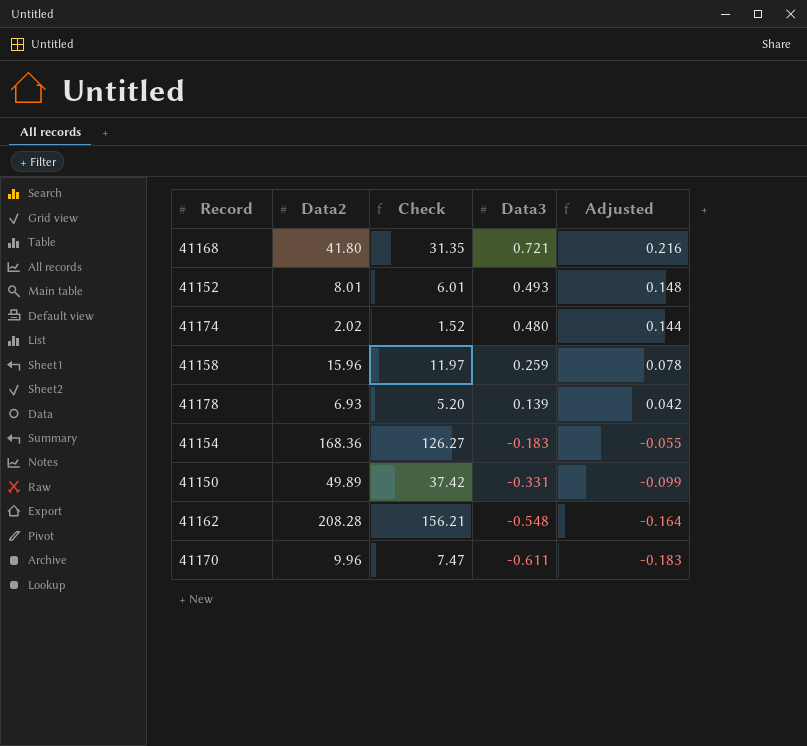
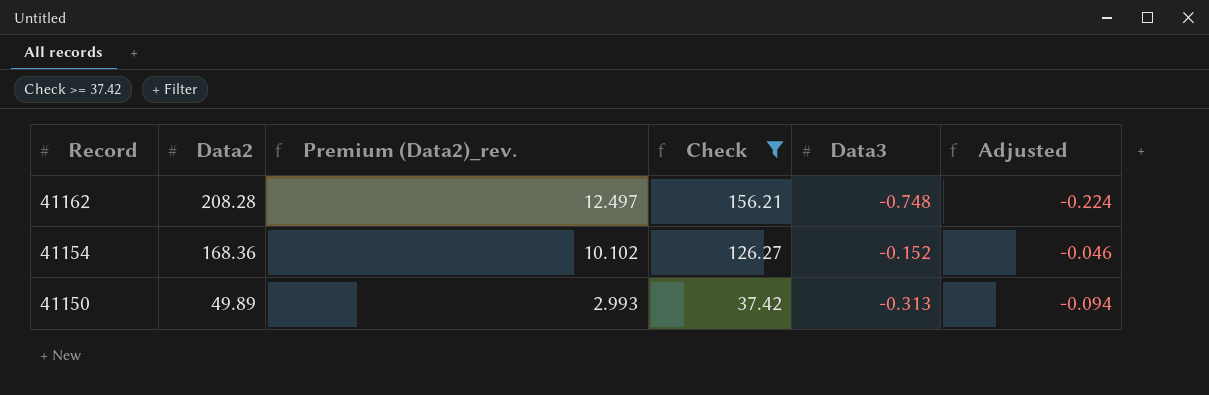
filter: none -> Check >= 37.42
row order: Data3 descending -> Record descending
column Premium (Data2)_rev. | formula: none -> [Data2] * 0.06
41162 | Data3: -0.548 -> -0.748
41162 | Adjusted: -0.164 -> -0.224
41154 | Data3: -0.183 -> -0.152
41154 | Adjusted: -0.055 -> -0.046
41150 | Data3: -0.331 -> -0.313
41150 | Adjusted: -0.099 -> -0.094

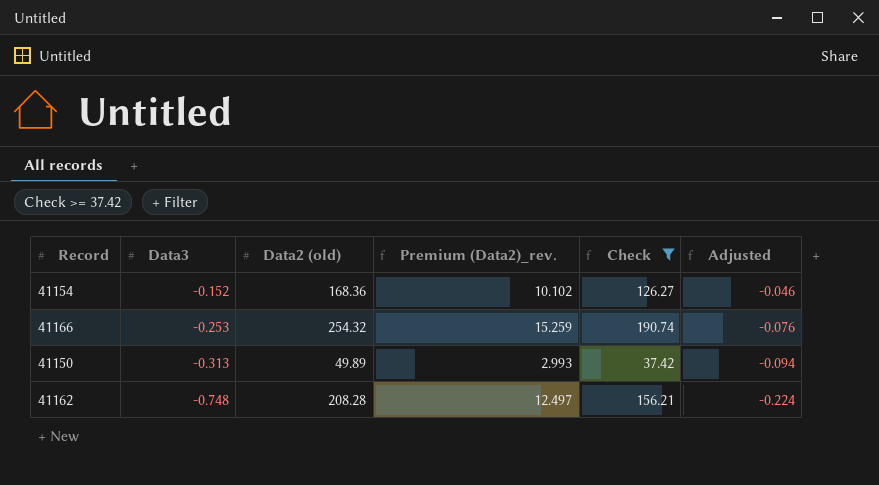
row order: Record descending -> Data3 descending
column Data3 | position: 5 -> 2
column name: Data2 -> Data2 (old)
row 41166: none -> -0.253 | 254.32 | 15.259 | 190.74 | -0.076

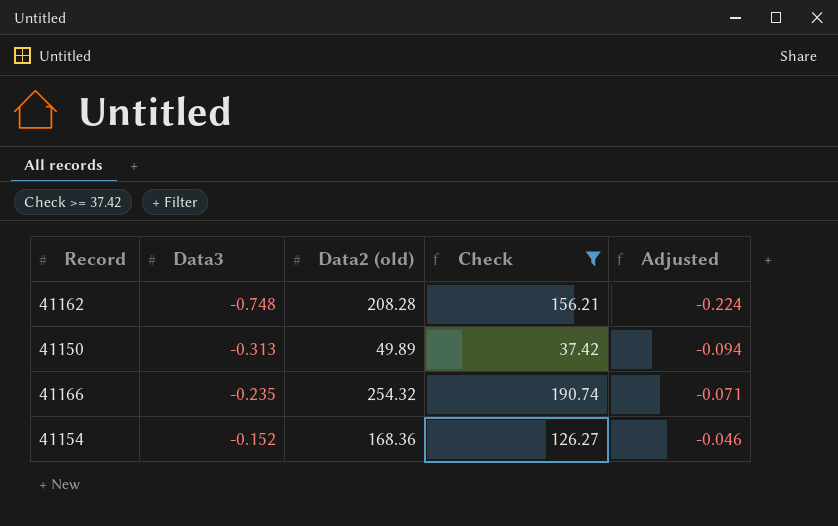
row order: Data3 descending -> Data3 ascending
column Premium (Data2)_rev. | formula: [Data2 (old)] * 0.06 -> none
41166 | Data3: -0.253 -> -0.235
41166 | Adjusted: -0.076 -> -0.071

